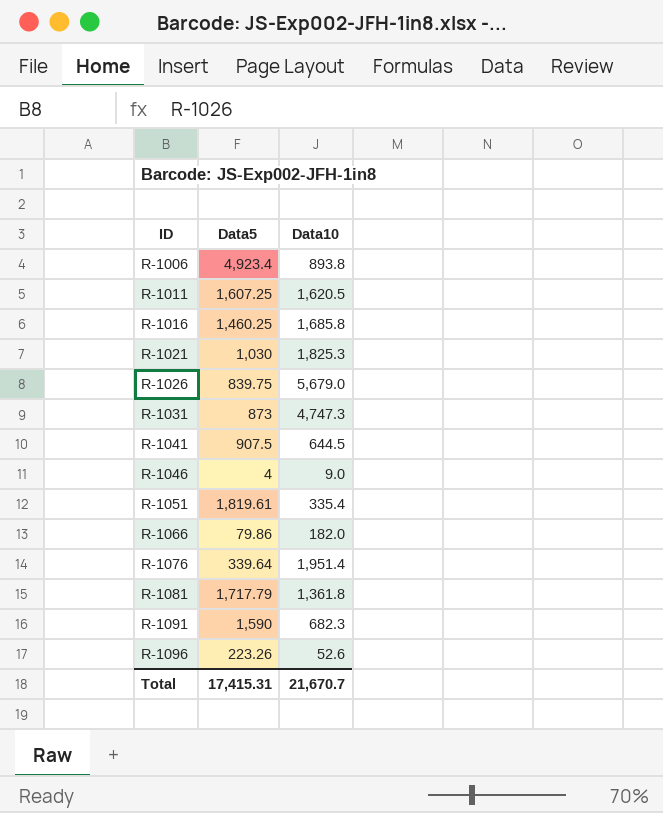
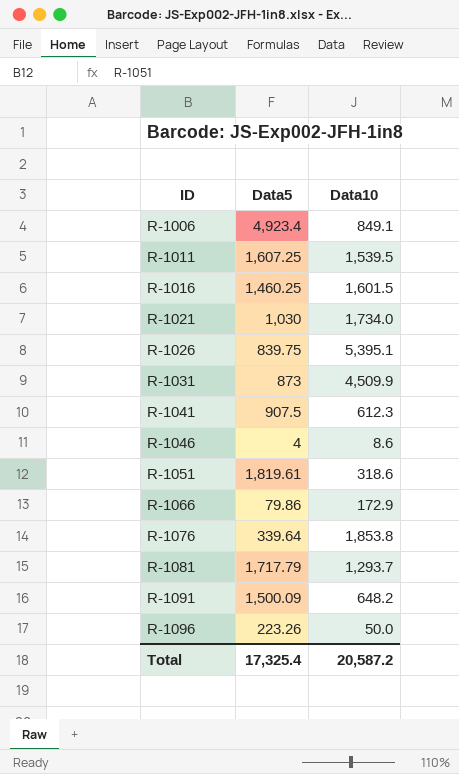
R-1006 | Data10: 893.8 -> 849.1
R-1011 | Data10: 1,620.5 -> 1,539.5
R-1016 | Data10: 1,685.8 -> 1,601.5
R-1021 | Data10: 1,825.3 -> 1,734.0
R-1026 | Data10: 5,679.0 -> 5,395.1
R-1031 | Data10: 4,747.3 -> 4,509.9
R-1041 | Data10: 644.5 -> 612.3
R-1046 | Data10: 9.0 -> 8.6
R-1051 | Data10: 335.4 -> 318.6
R-1066 | Data10: 182.0 -> 172.9
R-1076 | Data10: 1,951.4 -> 1,853.8
R-1081 | Data10: 1,361.8 -> 1,293.7
R-1091 | Data5: 1,590 -> 1,500.09
R-1091 | Data10: 682.3 -> 648.2
R-1096 | Data10: 52.6 -> 50.0
Total | Data5: 17,415.31 -> 17,325.4
Total | Data10: 21,670.7 -> 20,587.2

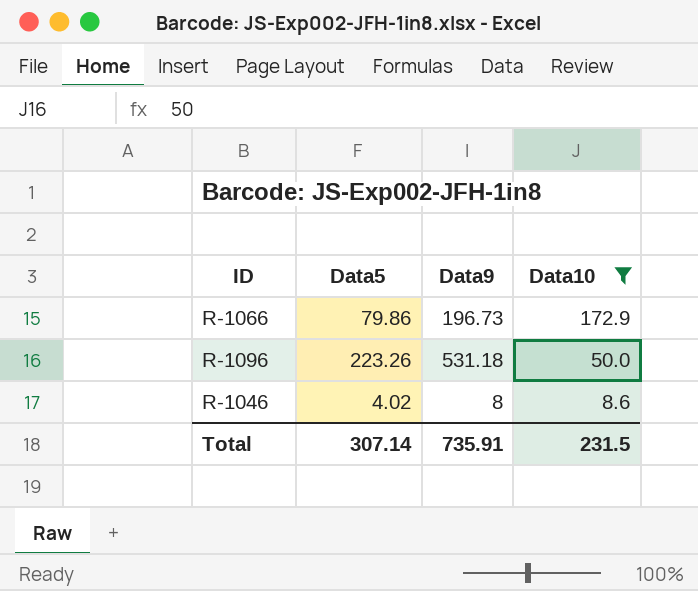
filter: none -> Data10 <= 172.9
row order: ID ascending -> Data10 descending
column Data9 | position: none -> 3
R-1046 | Data5: 4 -> 4.02
Total | Data5: 17,325.4 -> 307.14
Total | Data10: 20,587.2 -> 231.5

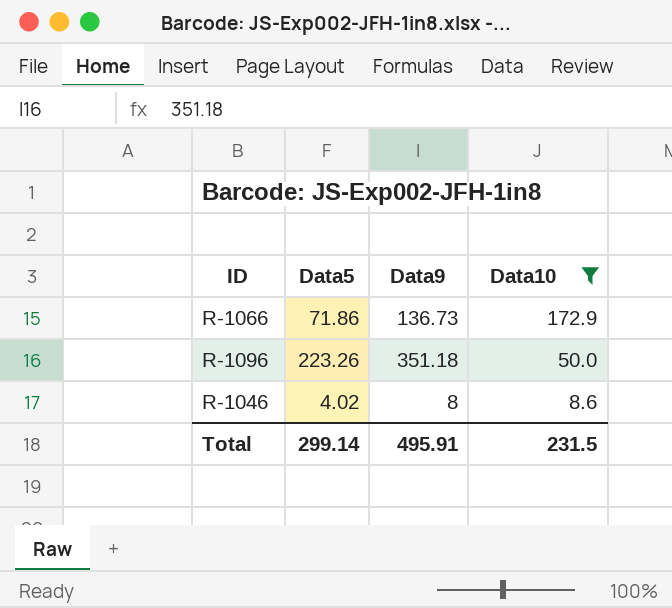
R-1066 | Data5: 79.86 -> 71.86
R-1066 | Data9: 196.73 -> 136.73
R-1096 | Data9: 531.18 -> 351.18
Total | Data5: 307.14 -> 299.14
Total | Data9: 735.91 -> 495.91

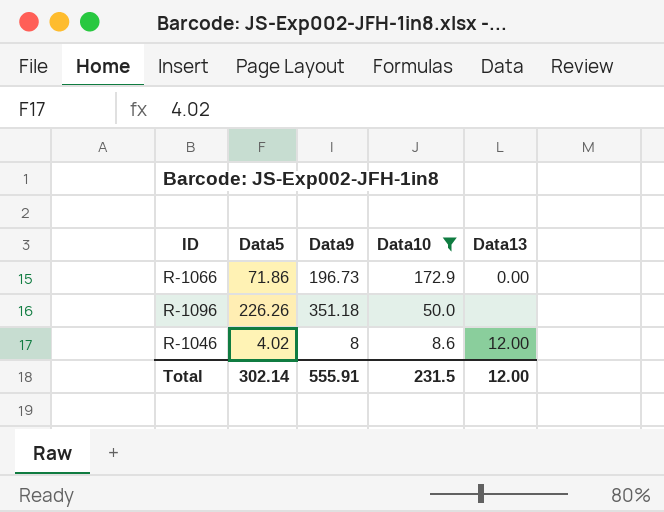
column Data13 | position: none -> 5
R-1066 | Data9: 136.73 -> 196.73
R-1096 | Data5: 223.26 -> 226.26
Total | Data5: 299.14 -> 302.14
Total | Data9: 495.91 -> 555.91

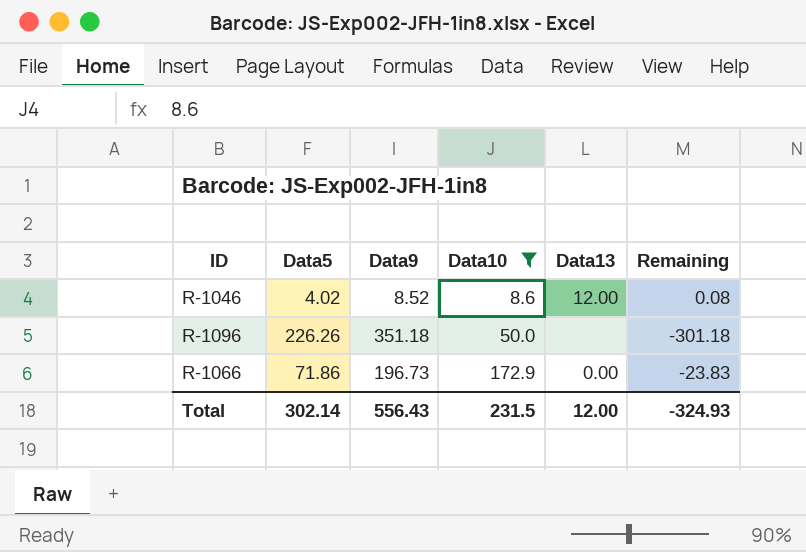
row order: Data10 descending -> Data10 ascending
column Remaining | formula: none -> [Data10] - [Data9]
R-1046 | Data9: 8 -> 8.52
Total | Data9: 555.91 -> 556.43

